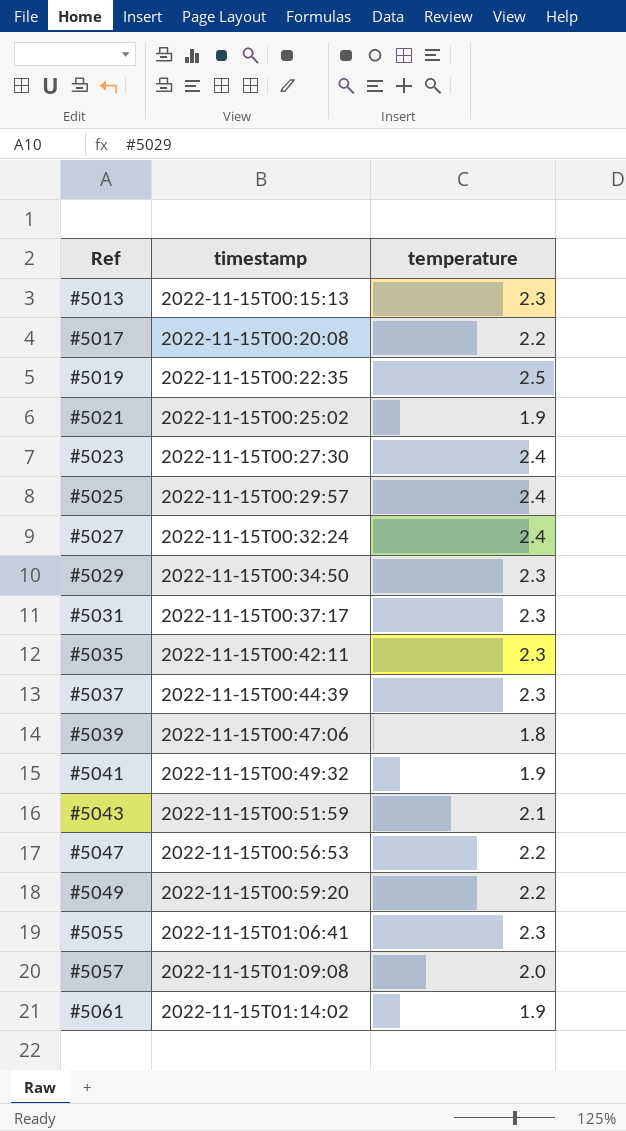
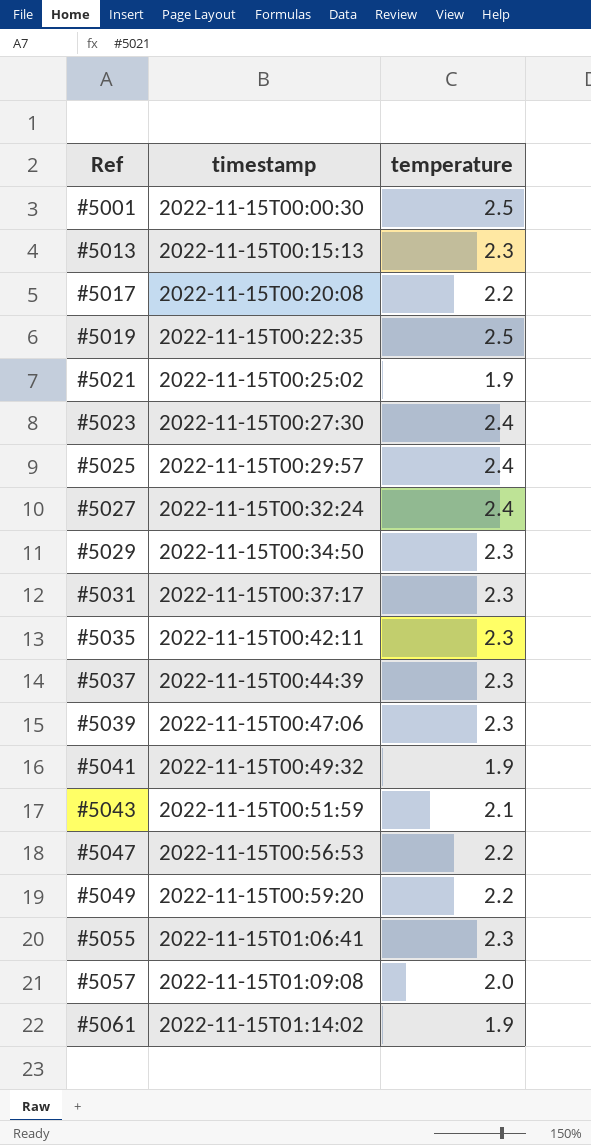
row #5001: none -> 2022-11-15T00:00:30 | 2.5
#5039 | temperature: 1.8 -> 2.3

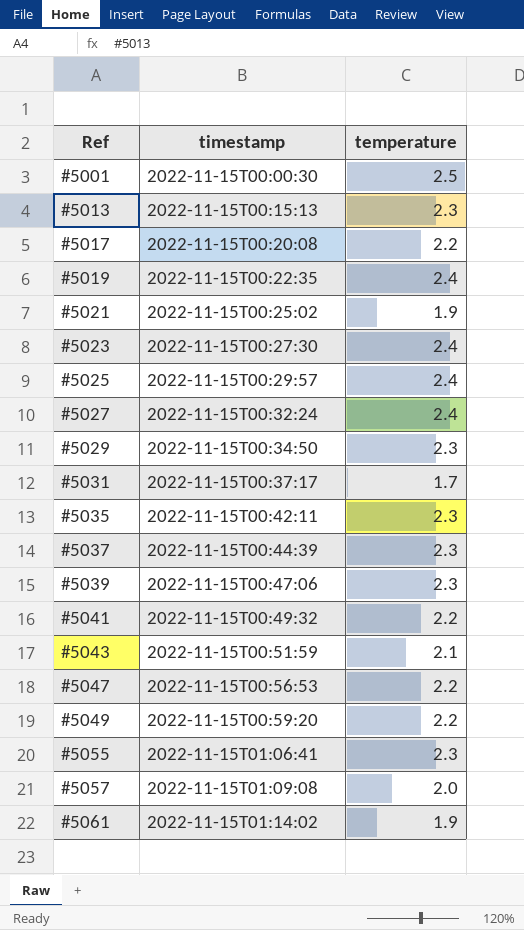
#5019 | temperature: 2.5 -> 2.4
#5031 | temperature: 2.3 -> 1.7
#5041 | temperature: 1.9 -> 2.2

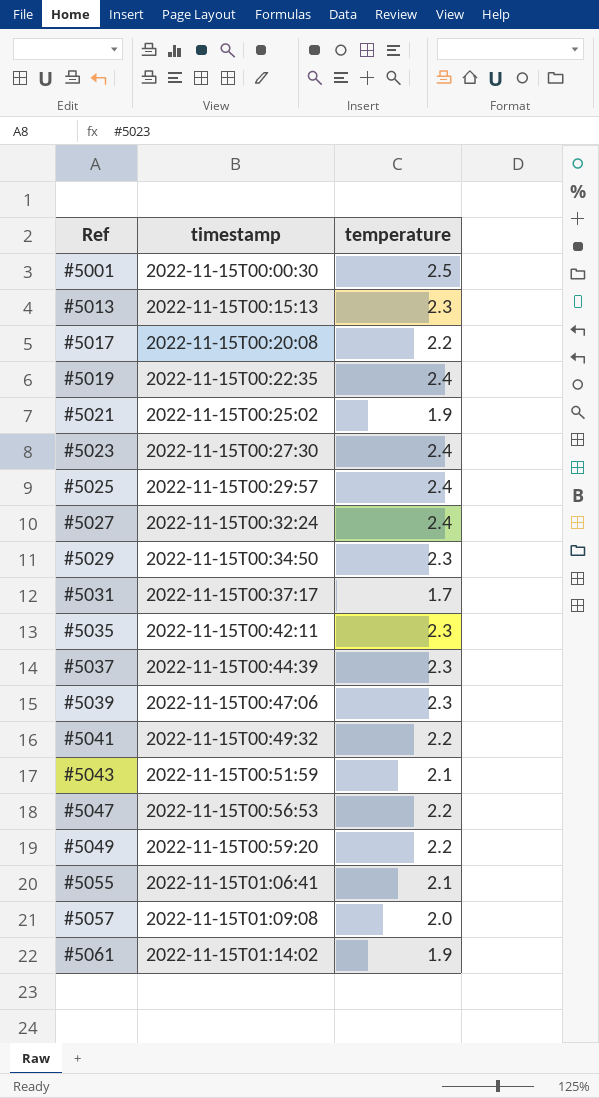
#5055 | temperature: 2.3 -> 2.1

